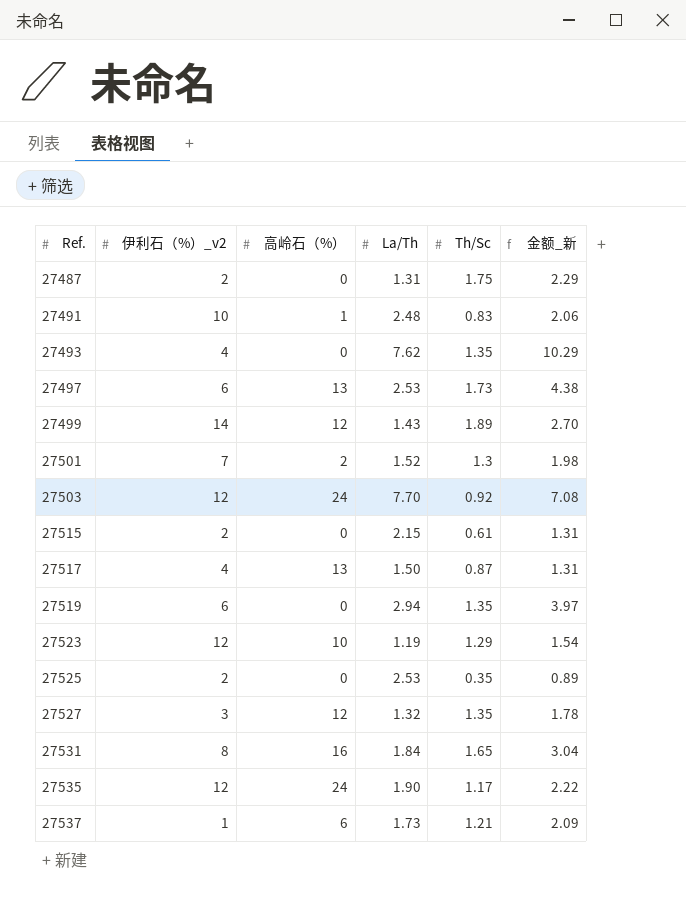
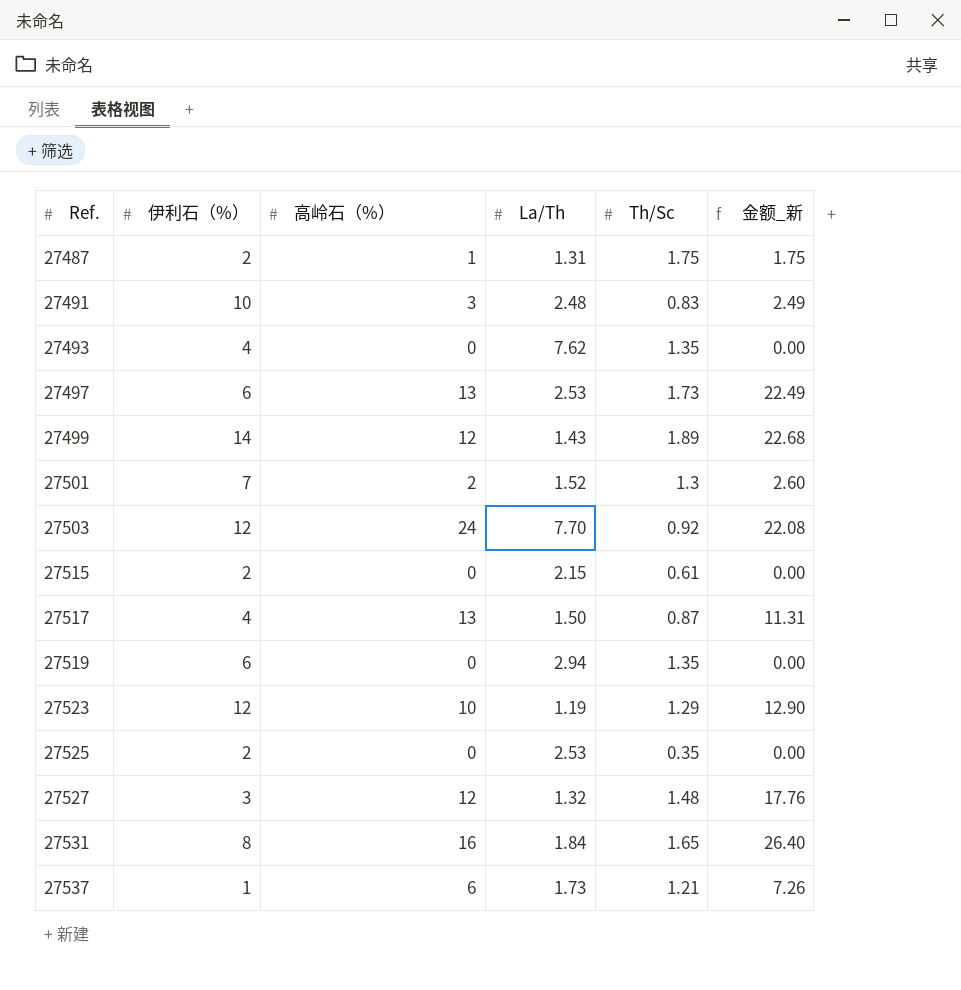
column name: 伊利石（%）_v2 -> 伊利石（%）
column 金额_新 | formula: [La/Th] * [Th/Sc] -> [高岭石（%）] * [Th/Sc]
row 27535: 12 | 24 | 1.90 | 1.17 | 2.22 -> none
27487 | 高岭石（%）: 0 -> 1
27491 | 高岭石（%）: 1 -> 3
27527 | Th/Sc: 1.35 -> 1.48

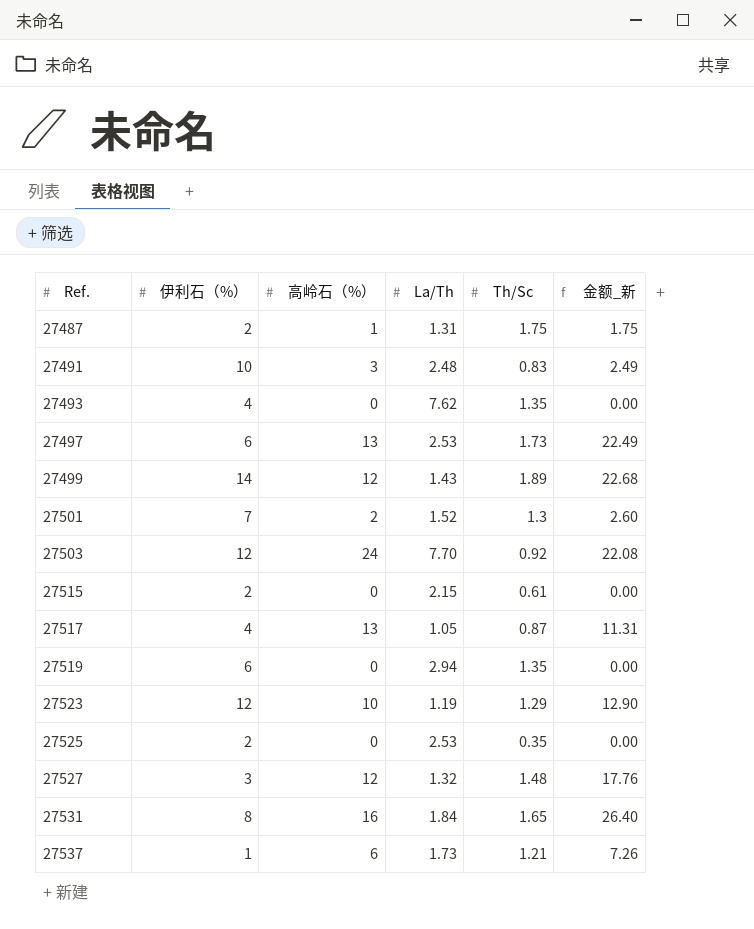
27517 | La/Th: 1.50 -> 1.05

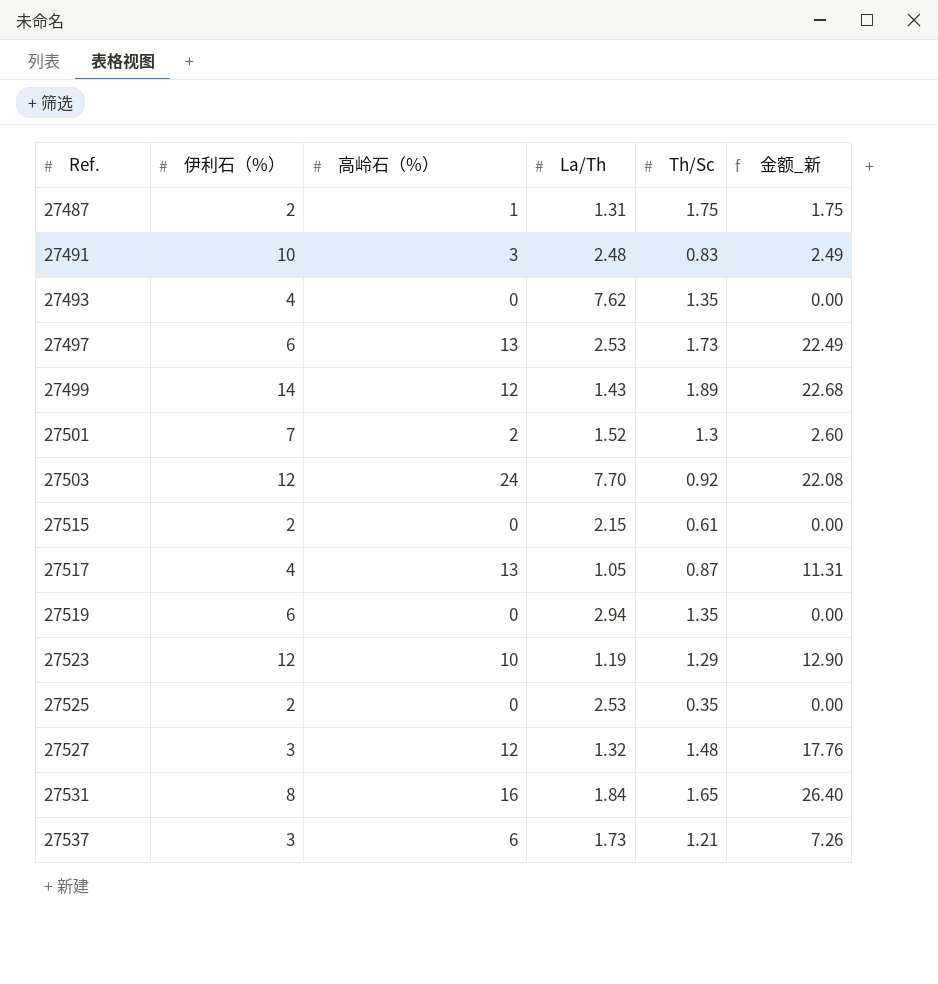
27537 | 伊利石（%）: 1 -> 3

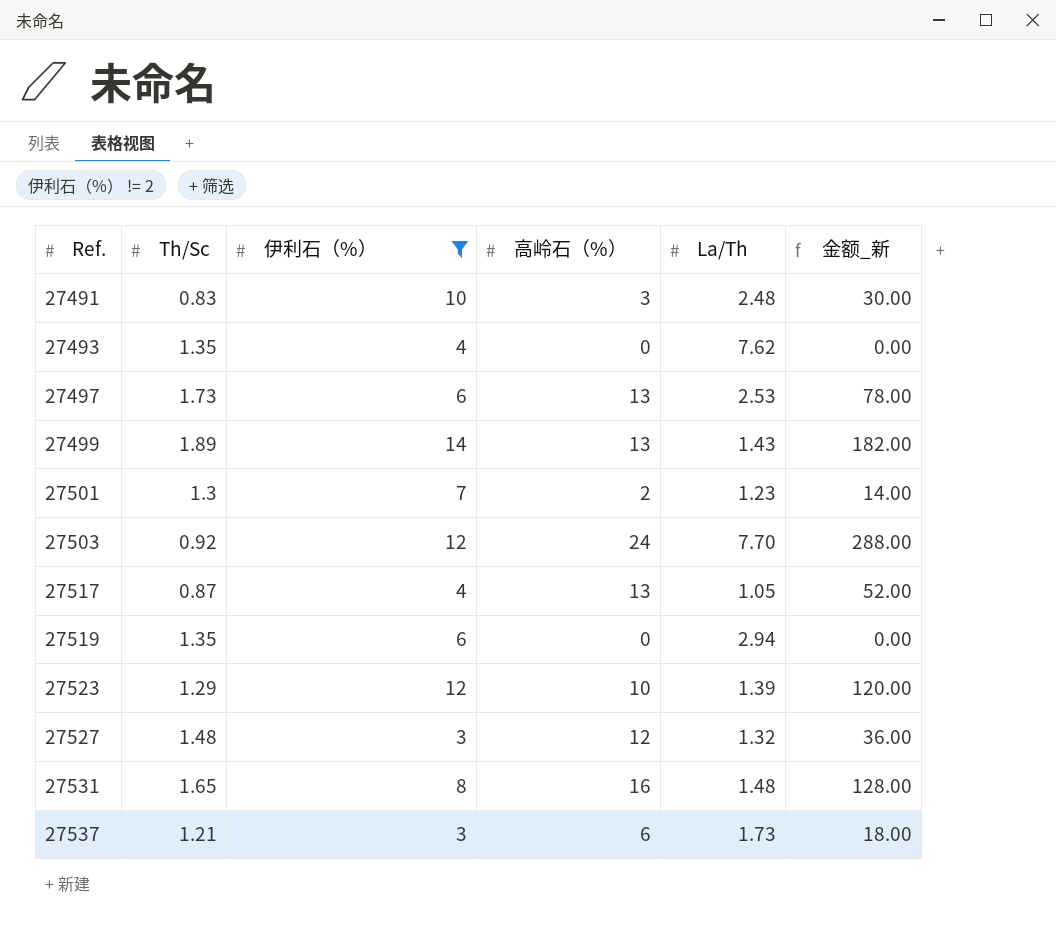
filter: none -> 伊利石（%） != 2
column Th/Sc | position: 5 -> 2
column 金额_新 | formula: [高岭石（%）] * [Th/Sc] -> [伊利石（%）] * [高岭石（%）]
27499 | 高岭石（%）: 12 -> 13
27501 | La/Th: 1.52 -> 1.23
27523 | La/Th: 1.19 -> 1.39
27531 | La/Th: 1.84 -> 1.48

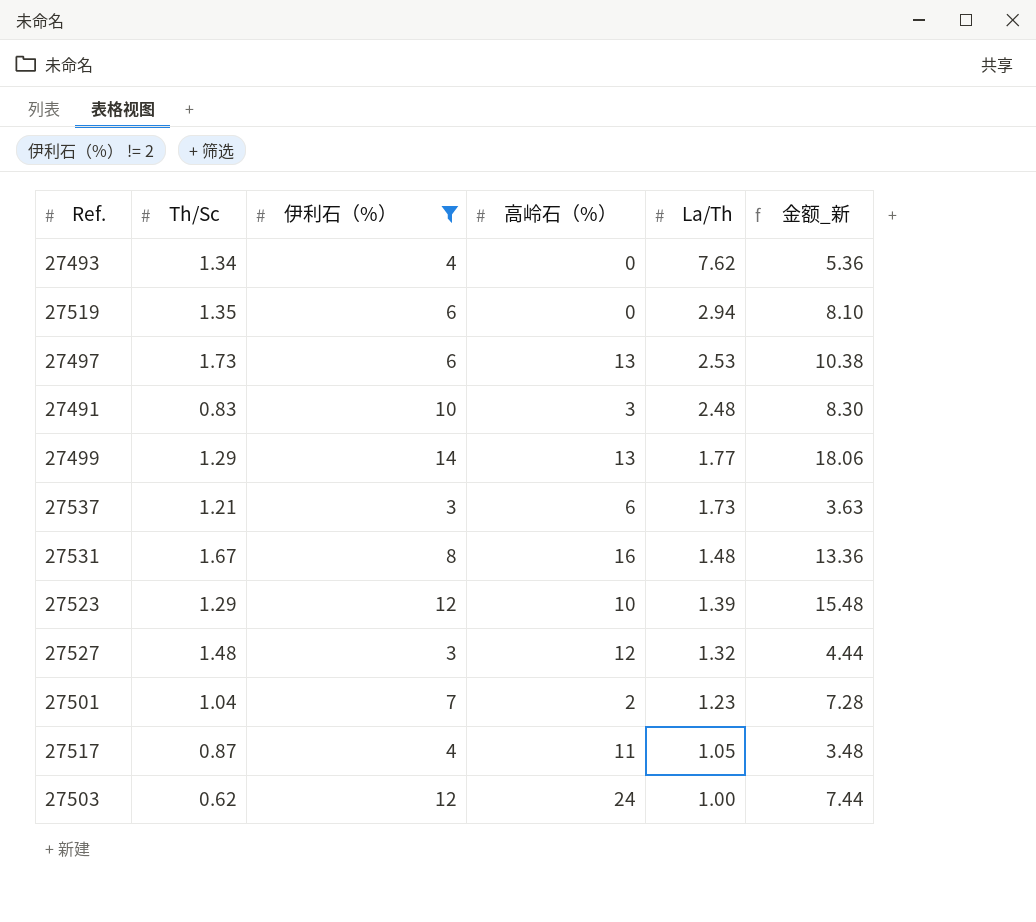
row order: Ref. ascending -> La/Th descending
column 金额_新 | formula: [伊利石（%）] * [高岭石（%）] -> [Th/Sc] * [伊利石（%）]
27493 | Th/Sc: 1.35 -> 1.34
27499 | Th/Sc: 1.89 -> 1.29
27499 | La/Th: 1.43 -> 1.77
27531 | Th/Sc: 1.65 -> 1.67
27501 | Th/Sc: 1.3 -> 1.04
27517 | 高岭石（%）: 13 -> 11
27503 | Th/Sc: 0.92 -> 0.62
27503 | La/Th: 7.70 -> 1.00

